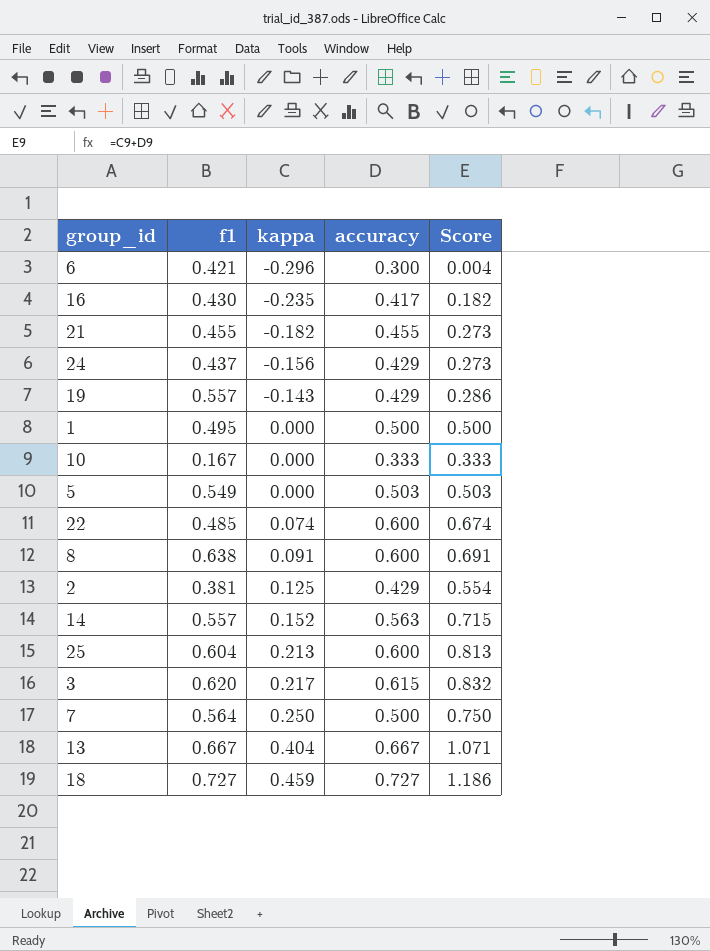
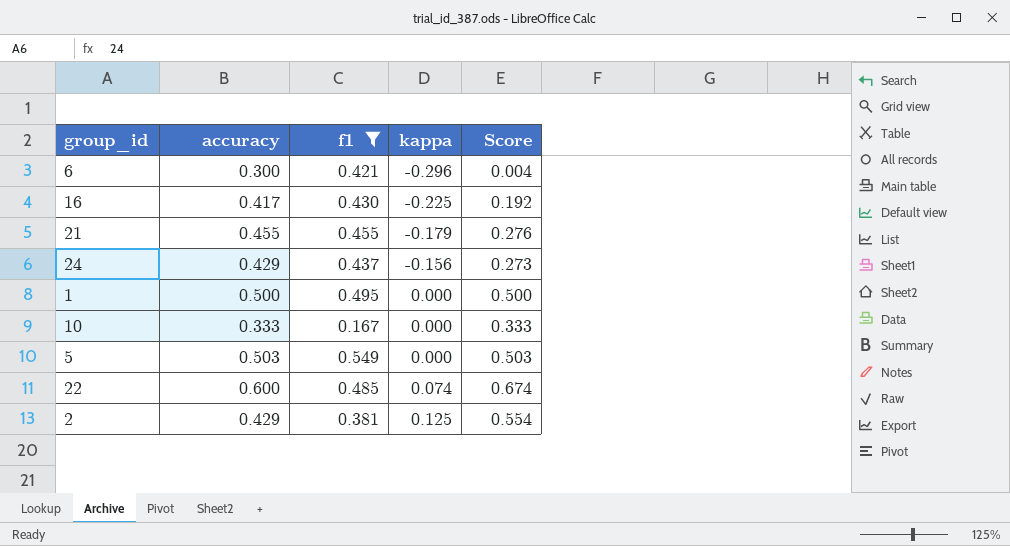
filter: none -> f1 <= 0.549
column accuracy | position: 4 -> 2
16 | kappa: -0.235 -> -0.225
16 | Score: 0.182 -> 0.192
21 | kappa: -0.182 -> -0.179
21 | Score: 0.273 -> 0.276

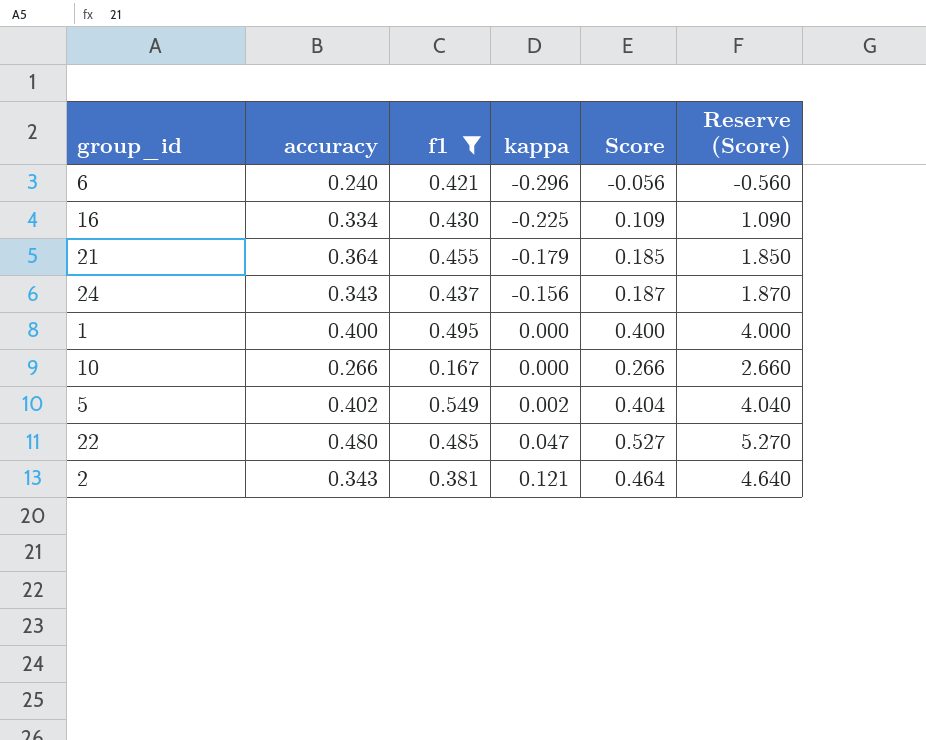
column Reserve (Score) | formula: none -> [Score] * 10
6 | accuracy: 0.300 -> 0.240
6 | Score: 0.004 -> -0.056
16 | accuracy: 0.417 -> 0.334
16 | Score: 0.192 -> 0.109
21 | accuracy: 0.455 -> 0.364
21 | Score: 0.276 -> 0.185
24 | accuracy: 0.429 -> 0.343
24 | Score: 0.273 -> 0.187
1 | accuracy: 0.500 -> 0.400
1 | Score: 0.500 -> 0.400
10 | accuracy: 0.333 -> 0.266
10 | Score: 0.333 -> 0.266
5 | accuracy: 0.503 -> 0.402
5 | kappa: 0.000 -> 0.002
5 | Score: 0.503 -> 0.404
22 | accuracy: 0.600 -> 0.480
22 | kappa: 0.074 -> 0.047
22 | Score: 0.674 -> 0.527
2 | accuracy: 0.429 -> 0.343
2 | kappa: 0.125 -> 0.121
2 | Score: 0.554 -> 0.464

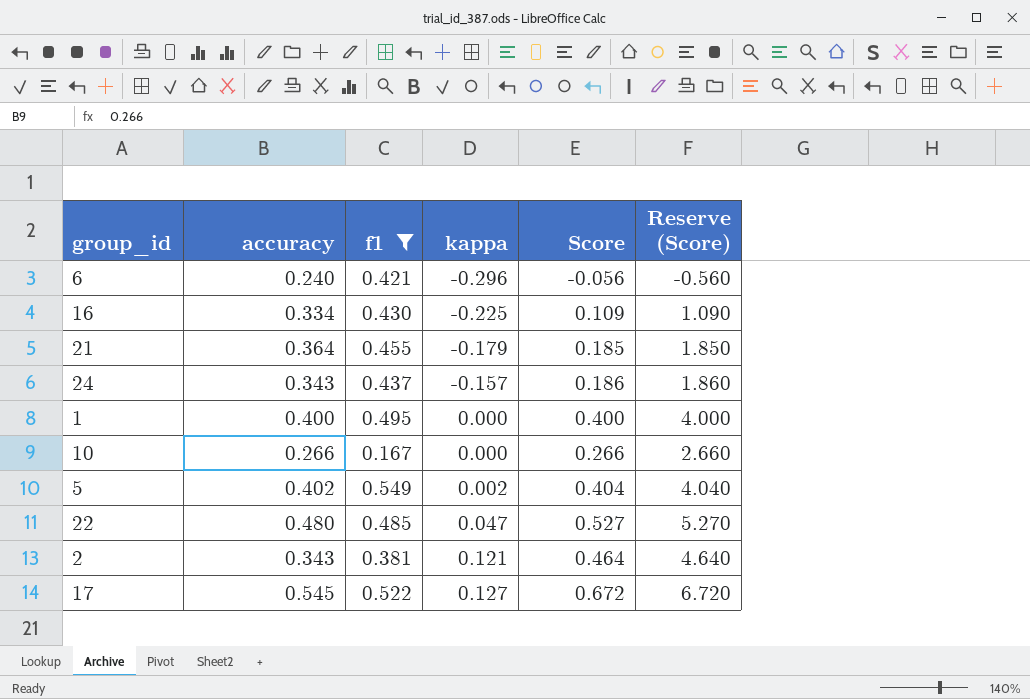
24 | kappa: -0.156 -> -0.157
24 | Score: 0.187 -> 0.186
24 | Reserve (Score): 1.870 -> 1.860
row 17: none -> 0.545 | 0.522 | 0.127 | 0.672 | 6.720

